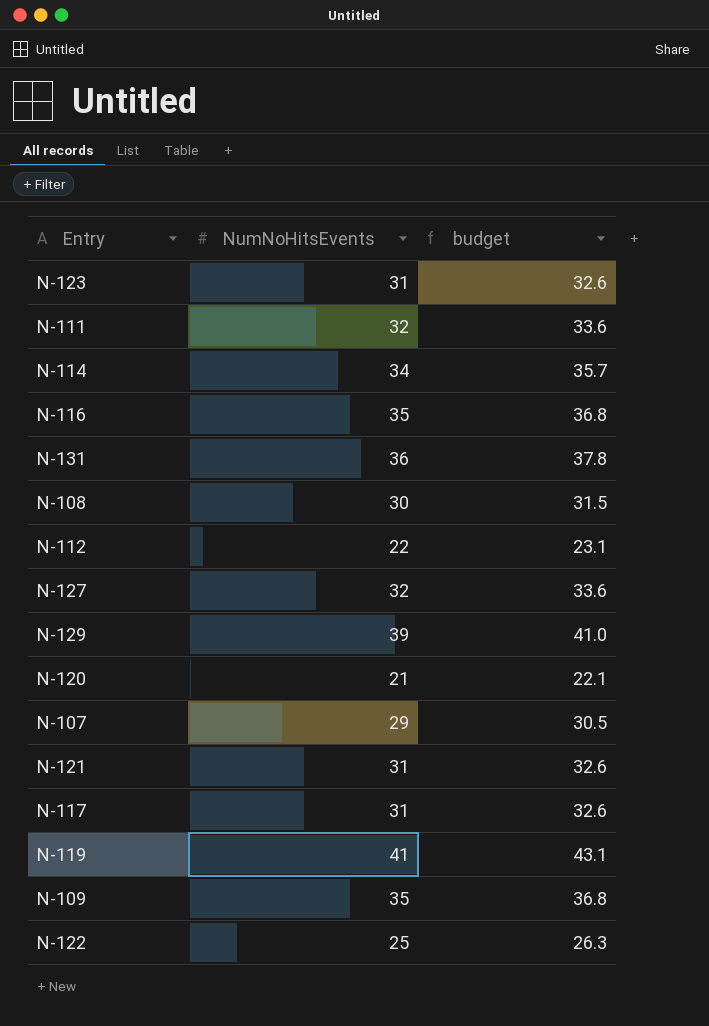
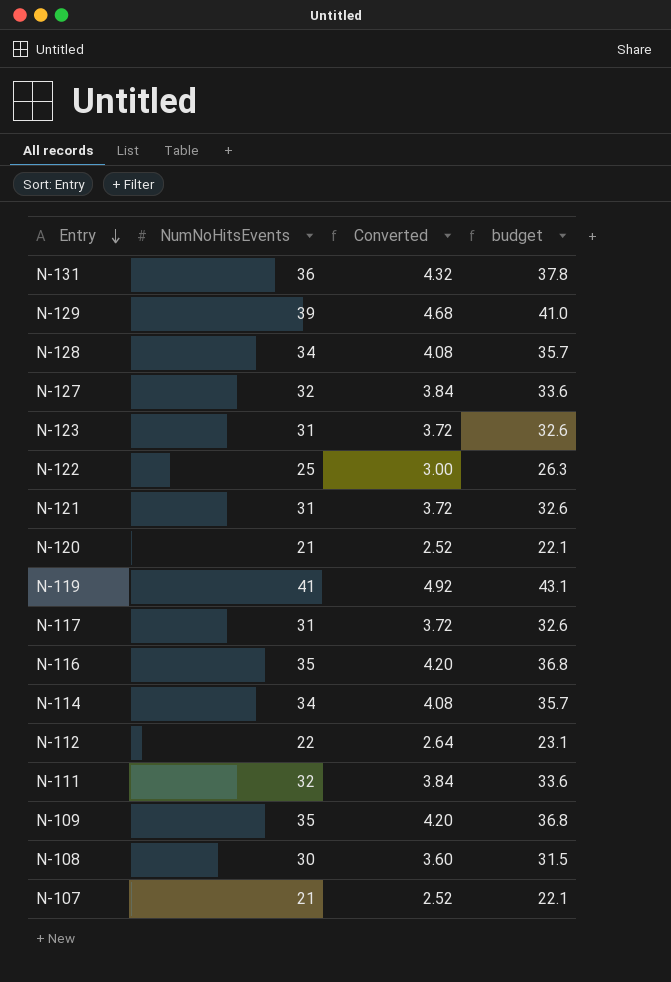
row order: none -> Entry descending
column Converted | formula: none -> [NumNoHitsEvents] * 0.12
row N-128: none -> 34 | 4.08 | 35.7
N-107 | NumNoHitsEvents: 29 -> 21
N-107 | budget: 30.5 -> 22.1

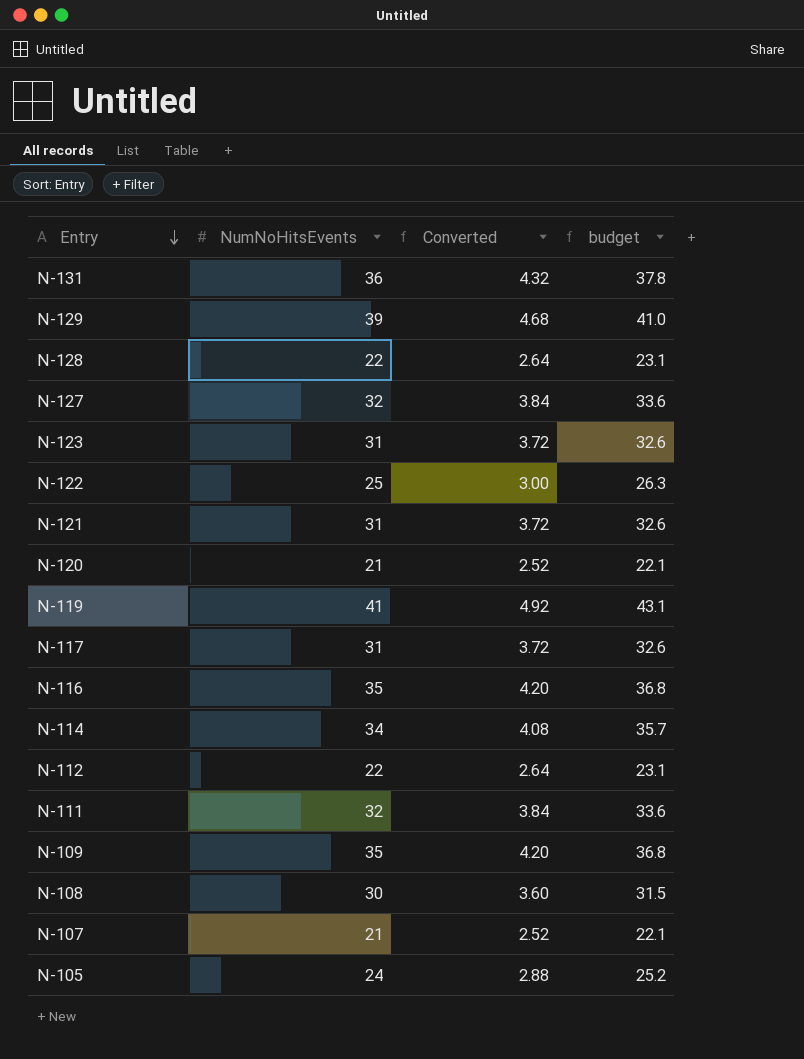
N-128 | NumNoHitsEvents: 34 -> 22
N-128 | Converted: 4.08 -> 2.64
N-128 | budget: 35.7 -> 23.1
row N-105: none -> 24 | 2.88 | 25.2

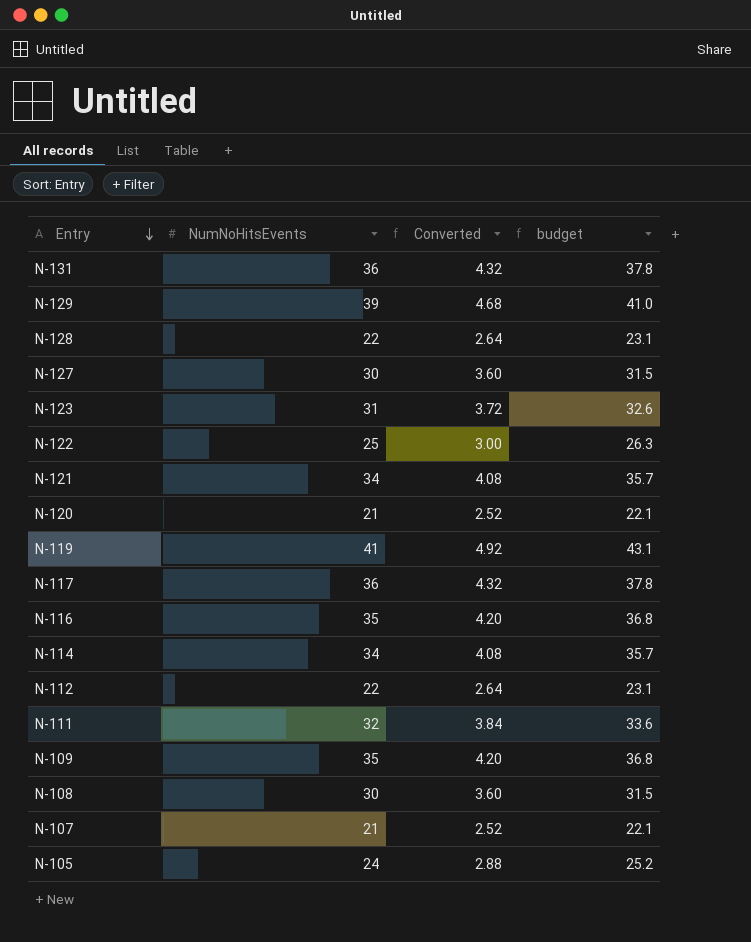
N-127 | NumNoHitsEvents: 32 -> 30
N-127 | Converted: 3.84 -> 3.60
N-127 | budget: 33.6 -> 31.5
N-121 | NumNoHitsEvents: 31 -> 34
N-121 | Converted: 3.72 -> 4.08
N-121 | budget: 32.6 -> 35.7
N-117 | NumNoHitsEvents: 31 -> 36
N-117 | Converted: 3.72 -> 4.32
N-117 | budget: 32.6 -> 37.8

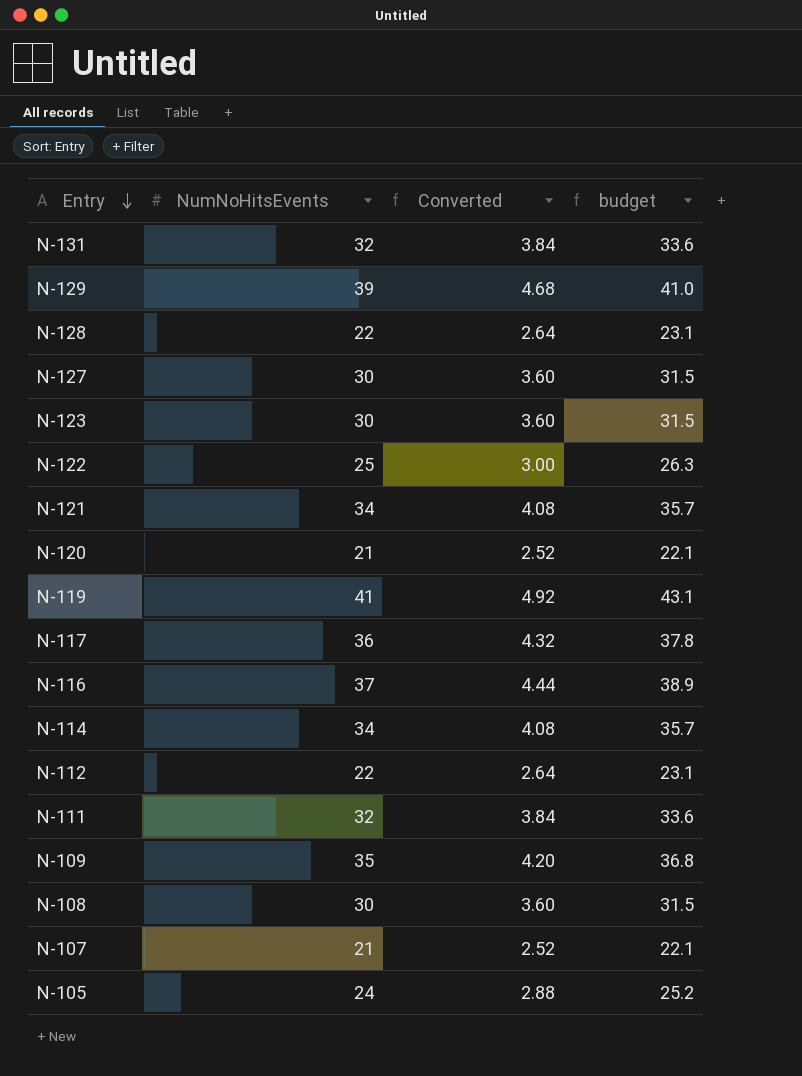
N-131 | NumNoHitsEvents: 36 -> 32
N-131 | Converted: 4.32 -> 3.84
N-131 | budget: 37.8 -> 33.6
N-123 | NumNoHitsEvents: 31 -> 30
N-123 | Converted: 3.72 -> 3.60
N-123 | budget: 32.6 -> 31.5
N-116 | NumNoHitsEvents: 35 -> 37
N-116 | Converted: 4.20 -> 4.44
N-116 | budget: 36.8 -> 38.9

